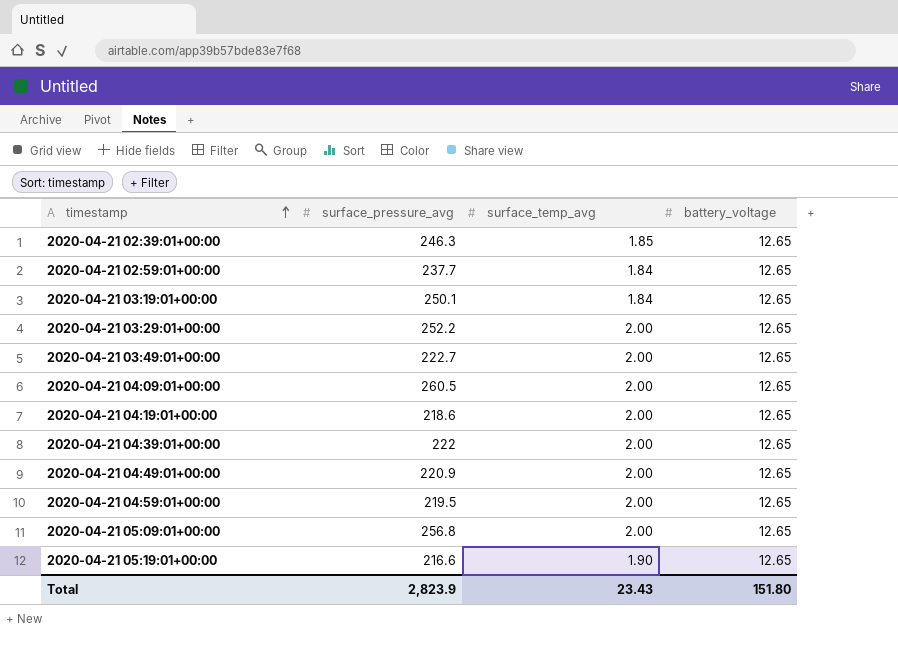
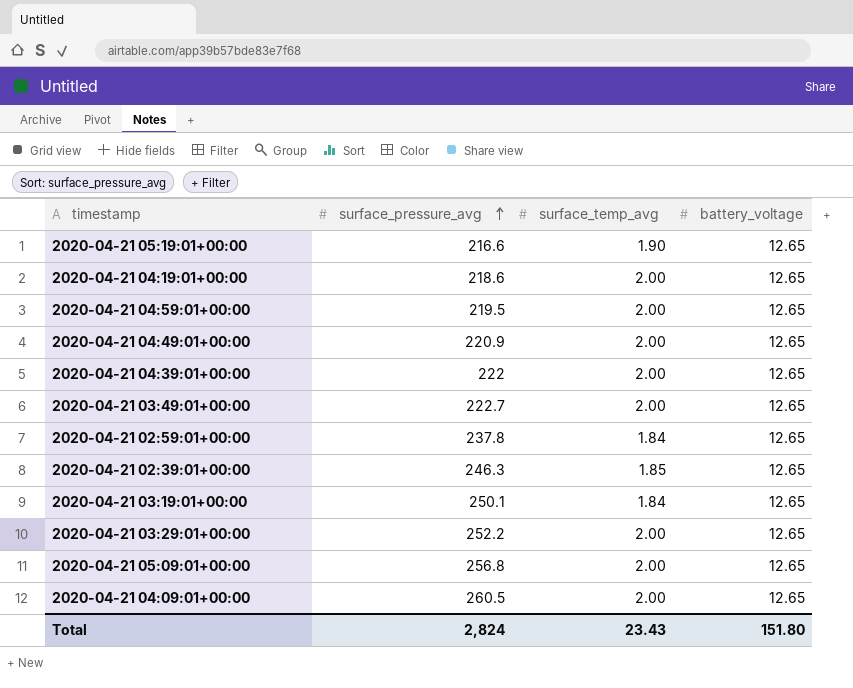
row order: timestamp ascending -> surface_pressure_avg ascending
2020-04-21 02:59:01+00:00 | surface_pressure_avg: 237.7 -> 237.8
Total | surface_pressure_avg: 2,823.9 -> 2,824

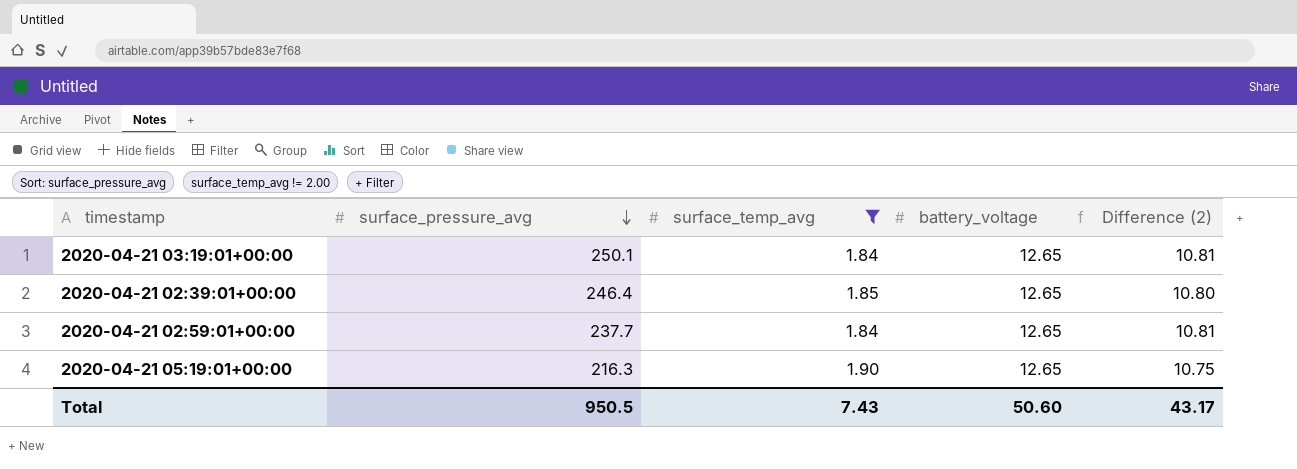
filter: none -> surface_temp_avg != 2.00
row order: surface_pressure_avg ascending -> surface_pressure_avg descending
column Difference (2) | formula: none -> [battery_voltage] - [surface_temp_avg]
2020-04-21 02:39:01+00:00 | surface_pressure_avg: 246.3 -> 246.4
2020-04-21 02:59:01+00:00 | surface_pressure_avg: 237.8 -> 237.7
2020-04-21 05:19:01+00:00 | surface_pressure_avg: 216.6 -> 216.3
Total | surface_pressure_avg: 2,824 -> 950.5
Total | surface_temp_avg: 23.43 -> 7.43
Total | battery_voltage: 151.80 -> 50.60

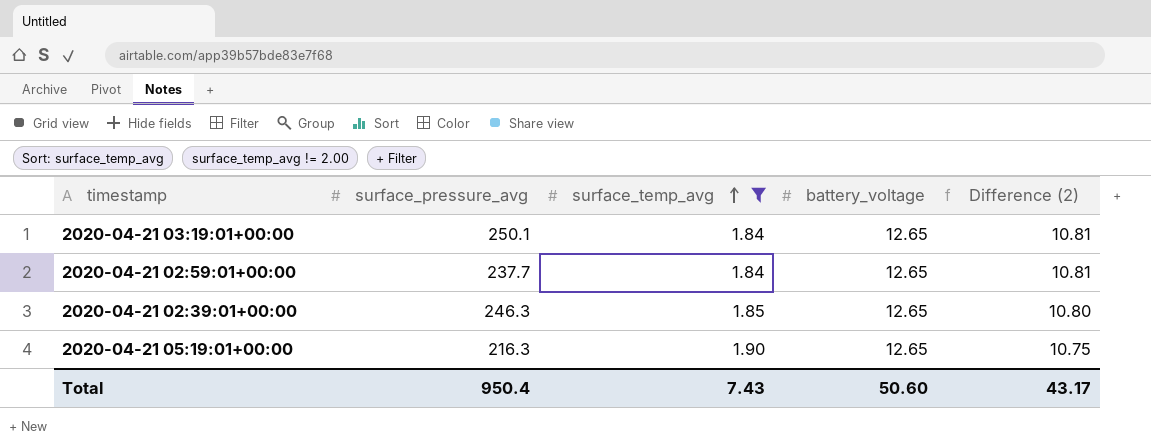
row order: surface_pressure_avg descending -> surface_temp_avg ascending
2020-04-21 02:39:01+00:00 | surface_pressure_avg: 246.4 -> 246.3
Total | surface_pressure_avg: 950.5 -> 950.4

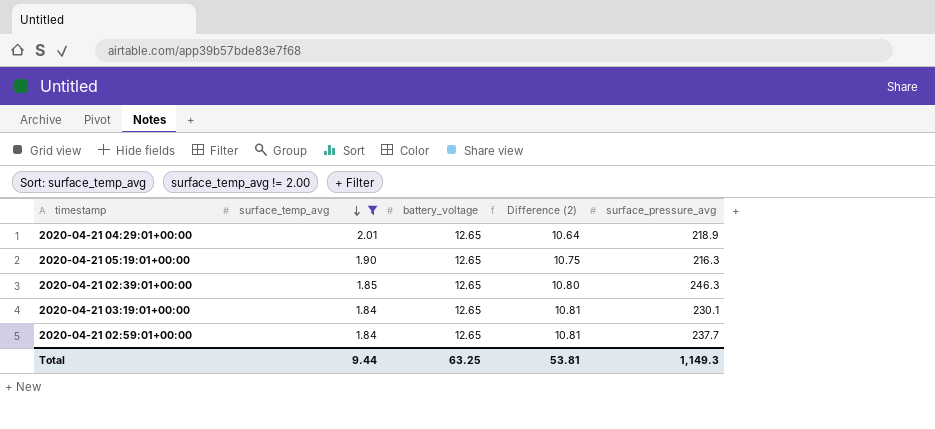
row order: surface_temp_avg ascending -> surface_temp_avg descending
column surface_pressure_avg | position: 2 -> 5
row 2020-04-21 04:29:01+00:00: none -> 2.01 | 12.65 | 10.64 | 218.9
2020-04-21 03:19:01+00:00 | surface_pressure_avg: 250.1 -> 230.1
Total | surface_temp_avg: 7.43 -> 9.44
Total | battery_voltage: 50.60 -> 63.25
Total | Difference (2): 43.17 -> 53.81
Total | surface_pressure_avg: 950.4 -> 1,149.3

